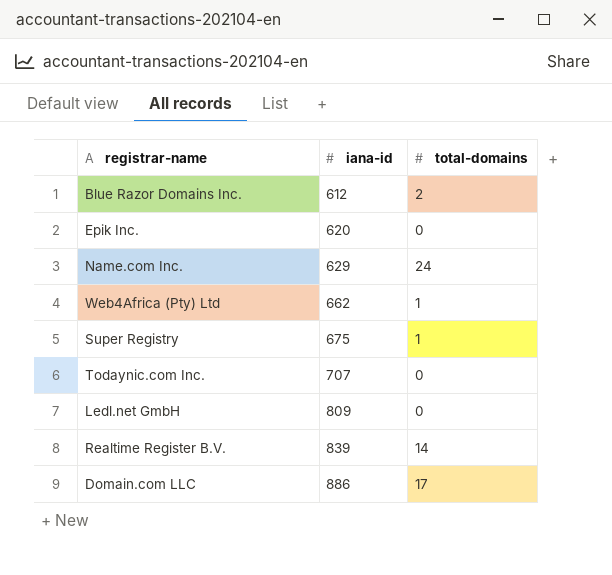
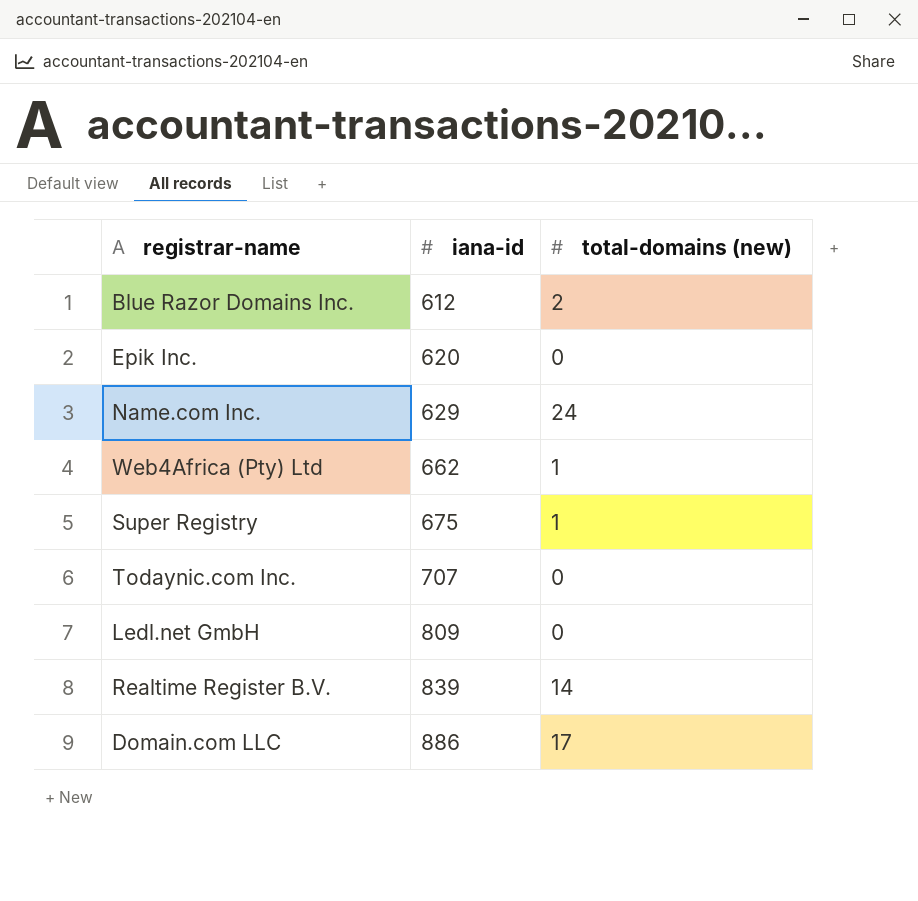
column name: total-domains -> total-domains (new)

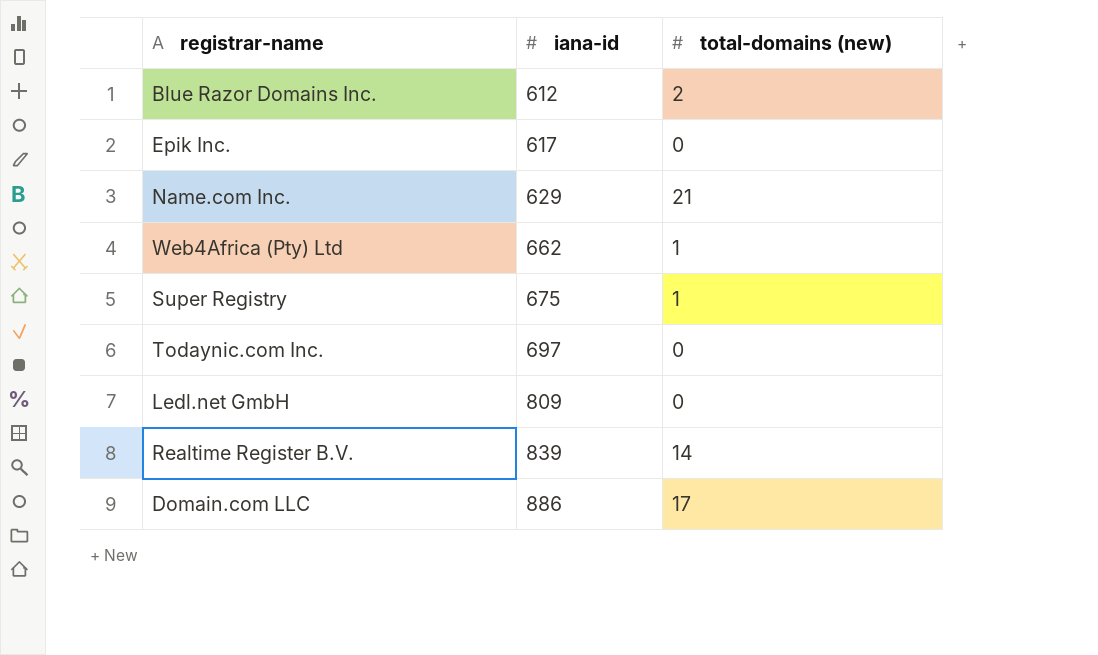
Epik Inc. | iana-id: 620 -> 617
Name.com Inc. | total-domains (new): 24 -> 21
Todaynic.com Inc. | iana-id: 707 -> 697

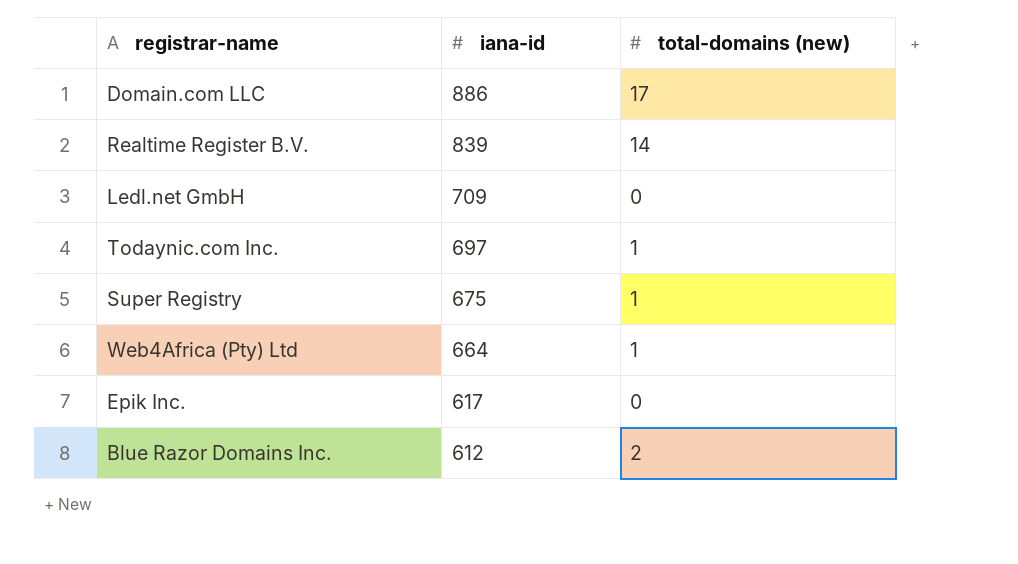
row order: iana-id ascending -> iana-id descending
row Name.com Inc.: 629 | 21 -> none
Ledl.net GmbH | iana-id: 809 -> 709
Todaynic.com Inc. | total-domains (new): 0 -> 1
Web4Africa (Pty) Ltd | iana-id: 662 -> 664

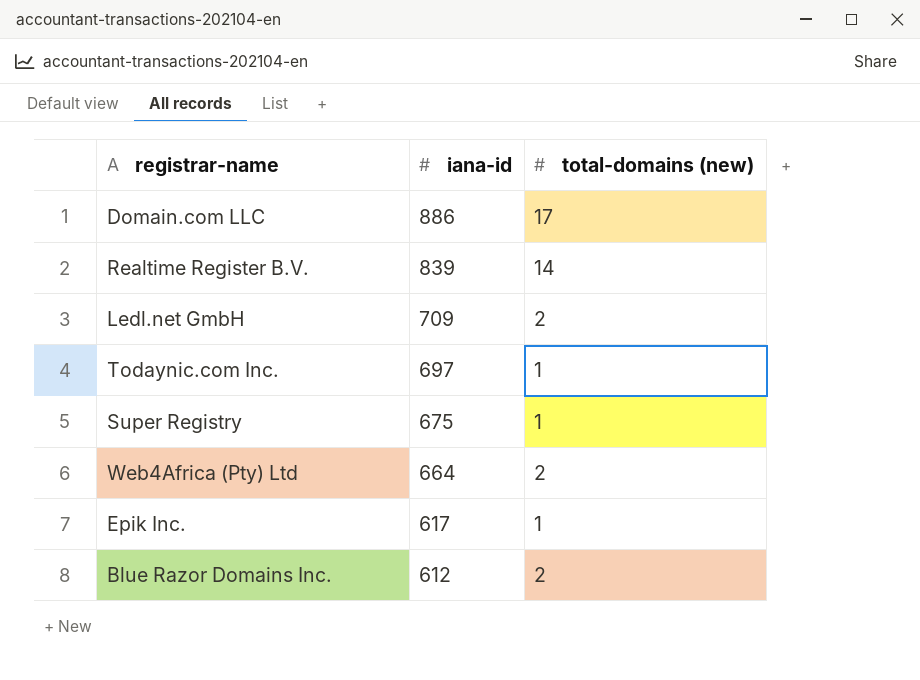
Ledl.net GmbH | total-domains (new): 0 -> 2
Web4Africa (Pty) Ltd | total-domains (new): 1 -> 2
Epik Inc. | total-domains (new): 0 -> 1

